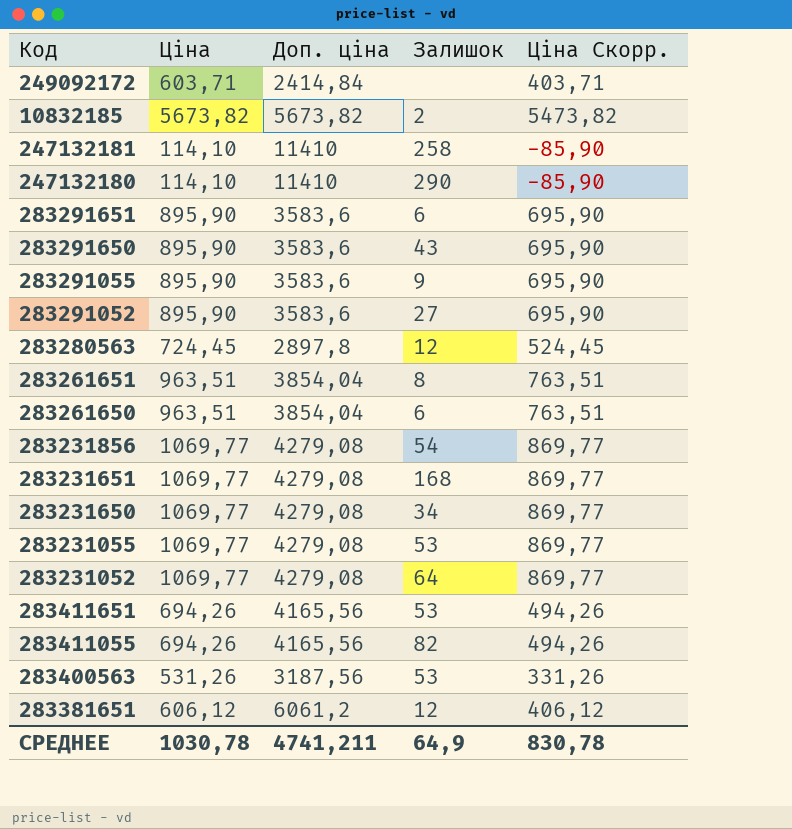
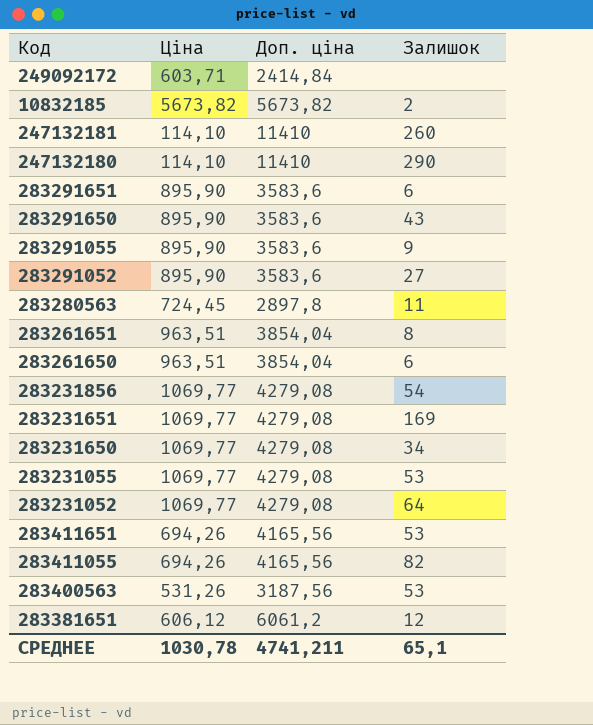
column Ціна Скорр. | formula: [Ціна] - 200 -> none
247132181 | Залишок: 258 -> 260
283280563 | Залишок: 12 -> 11
283231651 | Залишок: 168 -> 169
СРЕДНЕЕ | Залишок: 64,9 -> 65,1

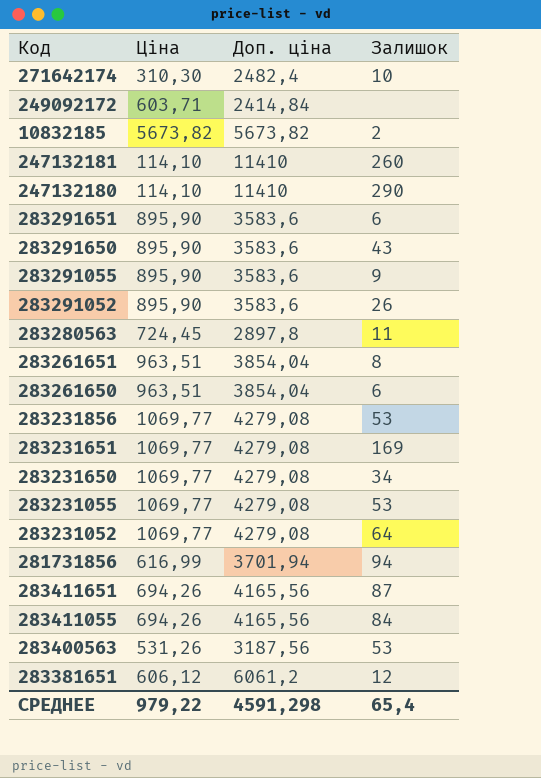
row 271642174: none -> 310,30 | 2482,4 | 10
283291052 | Залишок: 27 -> 26
283231856 | Залишок: 54 -> 53
row 281731856: none -> 616,99 | 3701,94 | 94
283411651 | Залишок: 53 -> 87
283411055 | Залишок: 82 -> 84
СРЕДНЕЕ | Ціна: 1030,78 -> 979,22
СРЕДНЕЕ | Доп. ціна: 4741,211 -> 4591,298
СРЕДНЕЕ | Залишок: 65,1 -> 65,4

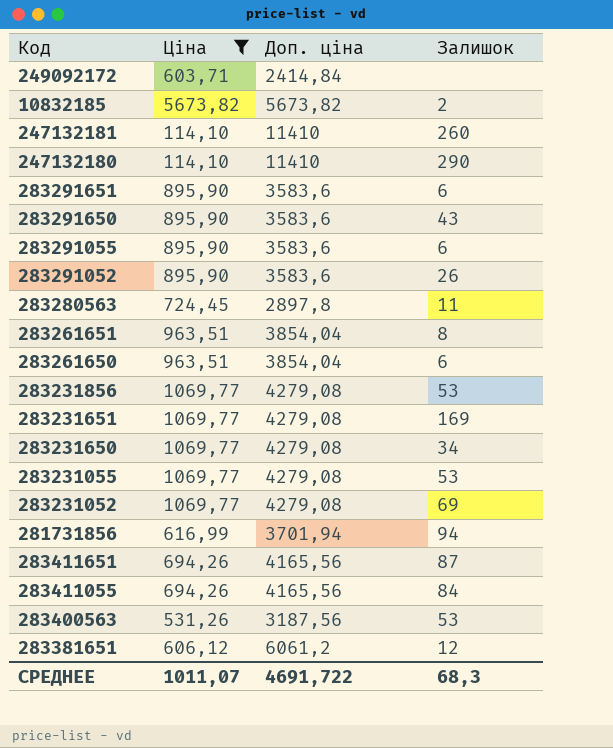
filter: none -> Ціна != 310,30
283291055 | Залишок: 9 -> 6
283231052 | Залишок: 64 -> 69
СРЕДНЕЕ | Ціна: 979,22 -> 1011,07
СРЕДНЕЕ | Доп. ціна: 4591,298 -> 4691,722
СРЕДНЕЕ | Залишок: 65,4 -> 68,3

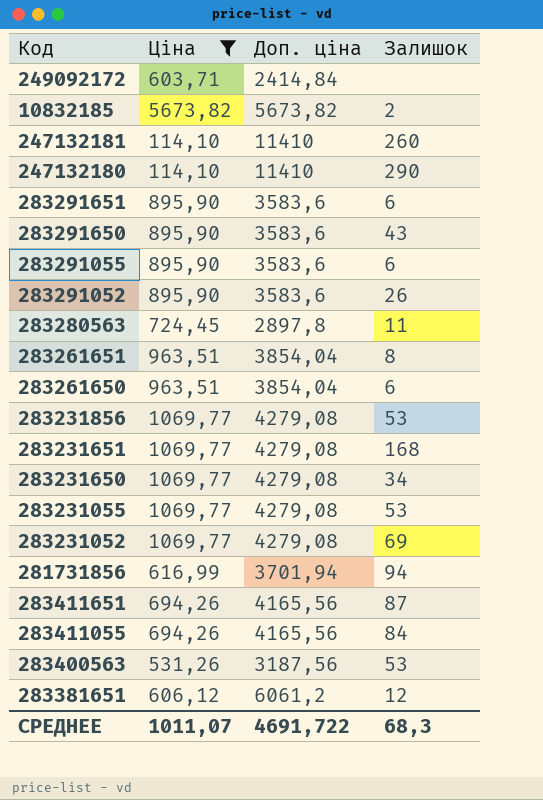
283231651 | Залишок: 169 -> 168

